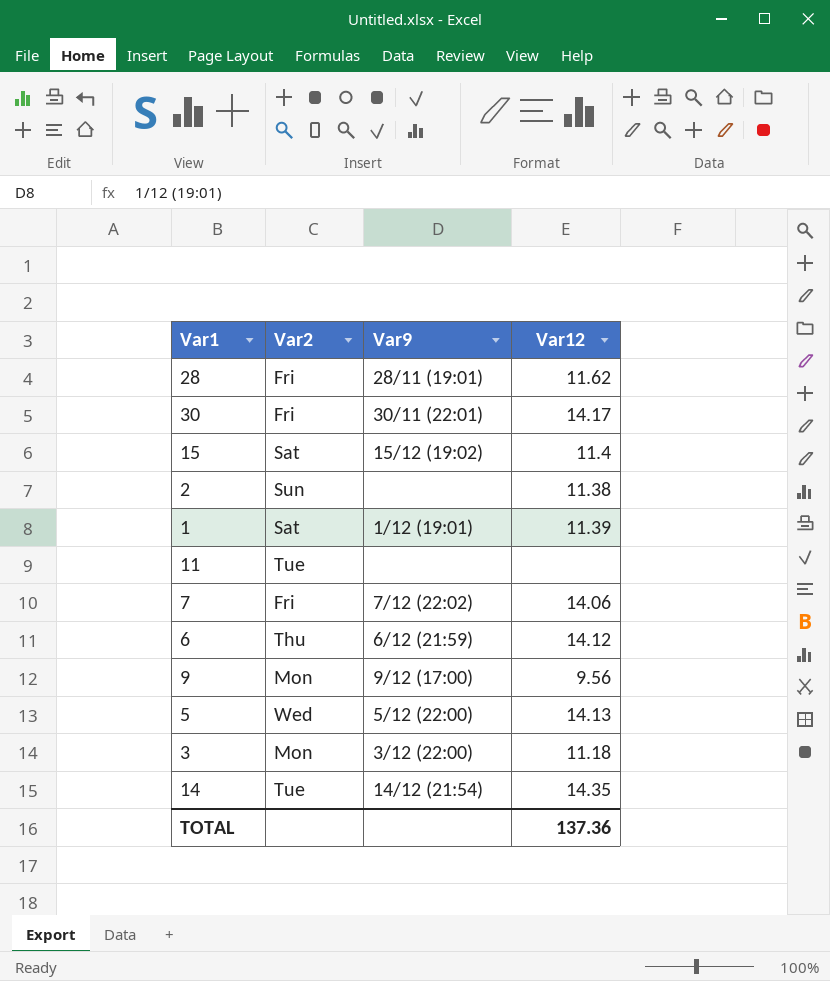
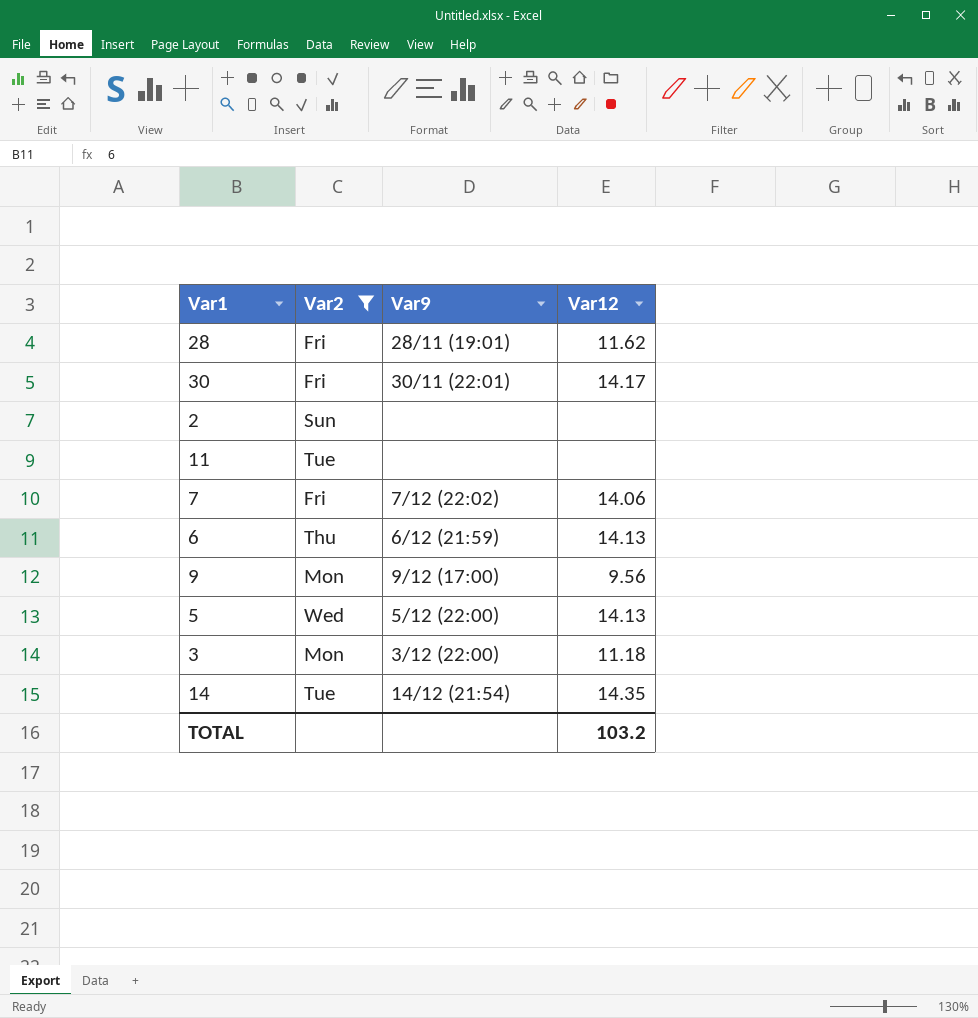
filter: none -> Var2 != Sat
2 | Var12: 11.38 -> none
6 | Var12: 14.12 -> 14.13
TOTAL | Var12: 137.36 -> 103.2

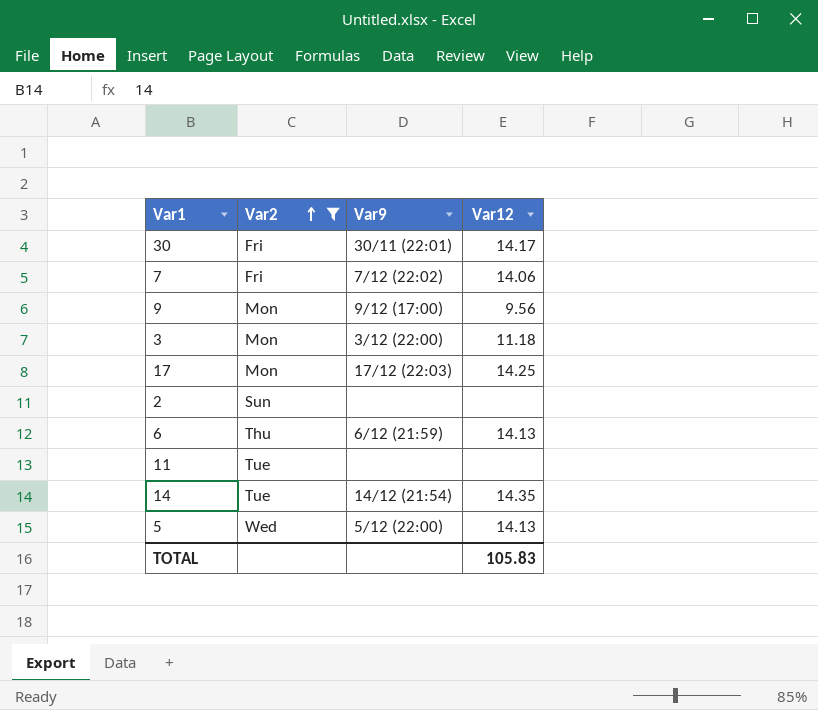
row order: none -> Var2 ascending
row 28: Fri | 28/11 (19:01) | 11.62 -> none
row 17: none -> Mon | 17/12 (22:03) | 14.25
TOTAL | Var12: 103.2 -> 105.83

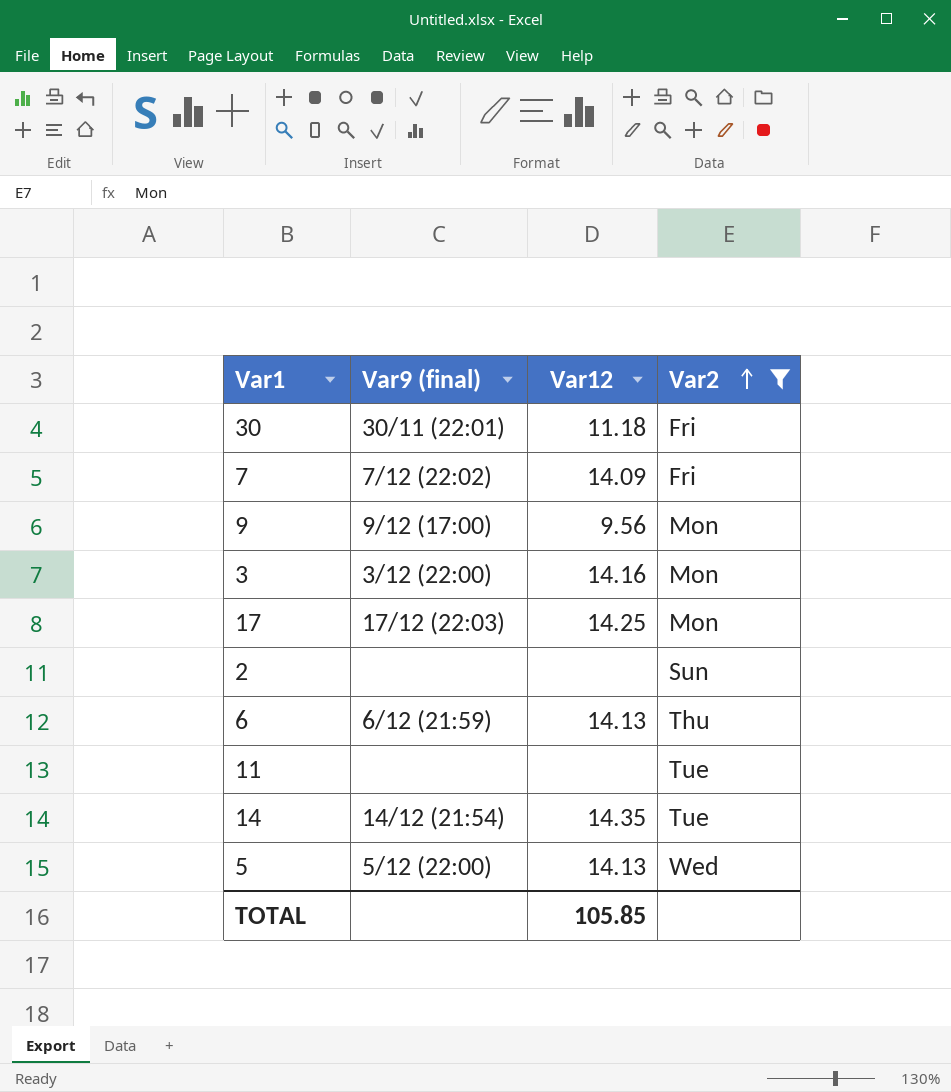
column name: Var9 -> Var9 (final)
column Var2 | position: 2 -> 4
30 | Var12: 14.17 -> 11.18
7 | Var12: 14.06 -> 14.09
3 | Var12: 11.18 -> 14.16
TOTAL | Var12: 105.83 -> 105.85

